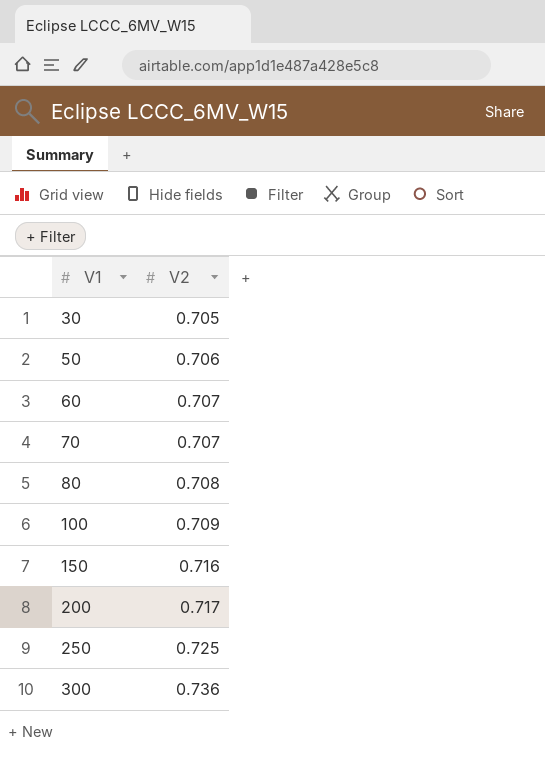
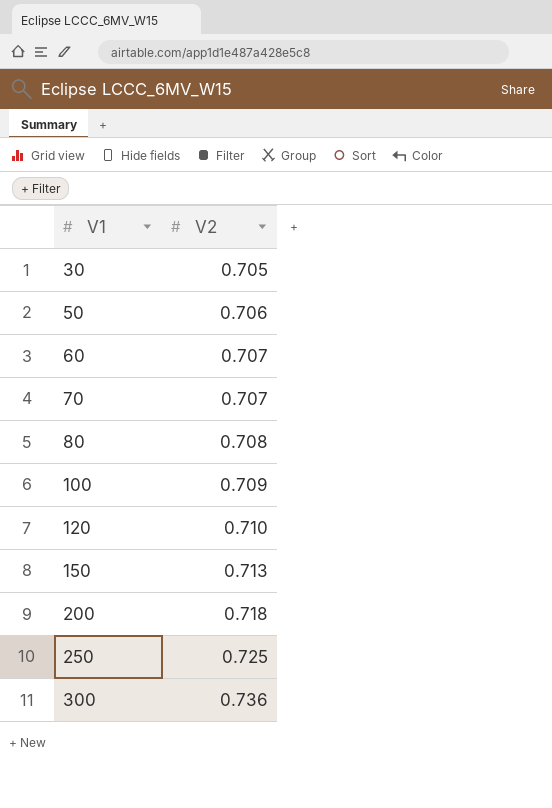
row 120: none -> 0.710
150 | V2: 0.716 -> 0.713
200 | V2: 0.717 -> 0.718

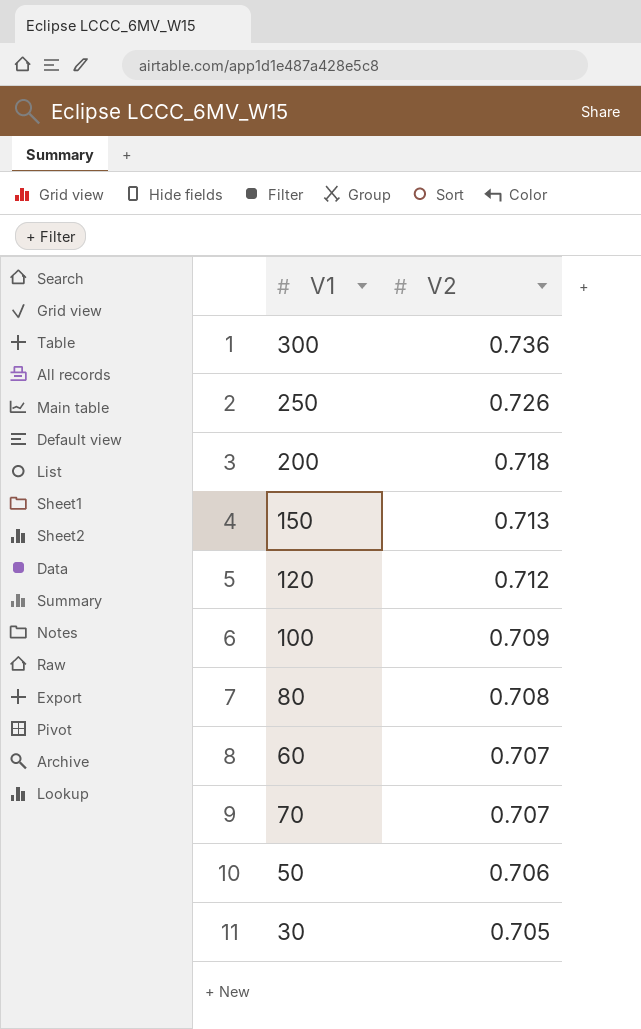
row order: V1 ascending -> V2 descending
250 | V2: 0.725 -> 0.726
120 | V2: 0.710 -> 0.712

